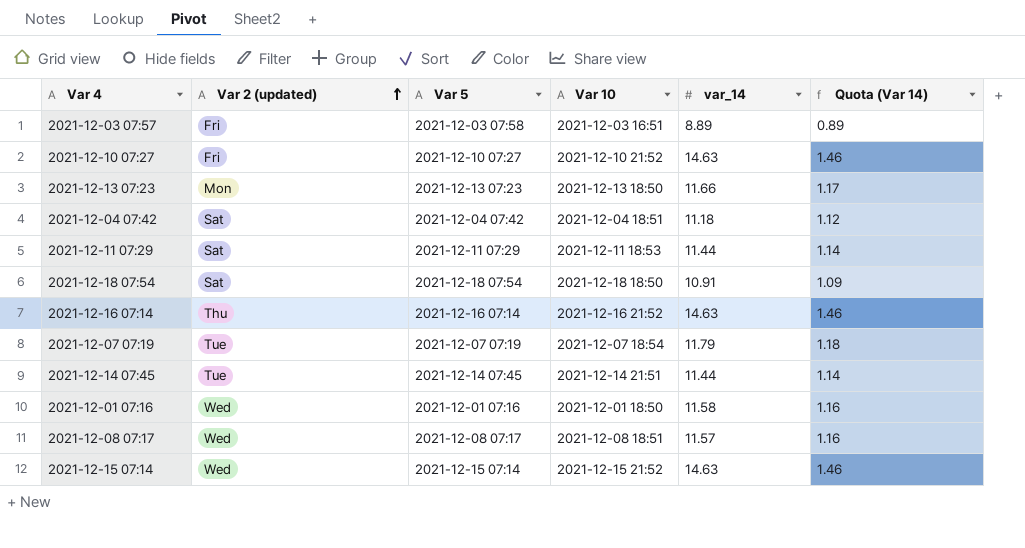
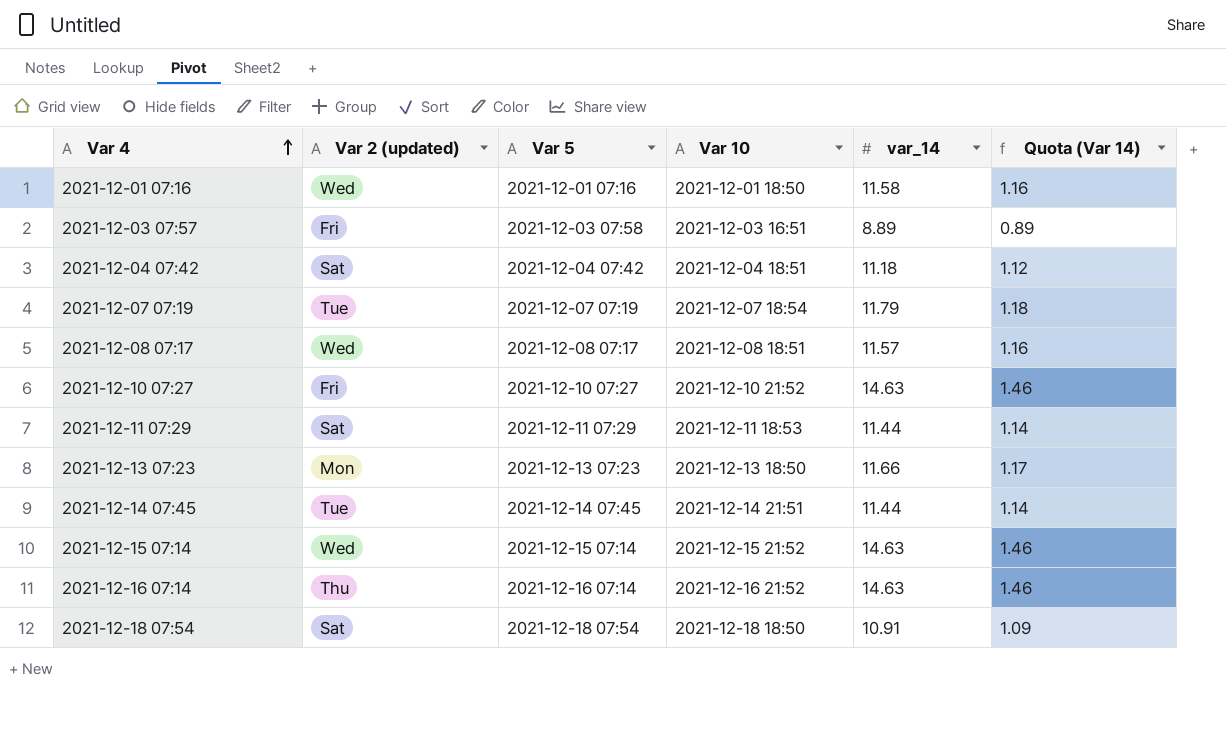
row order: Var 2 (updated) ascending -> Var 4 ascending

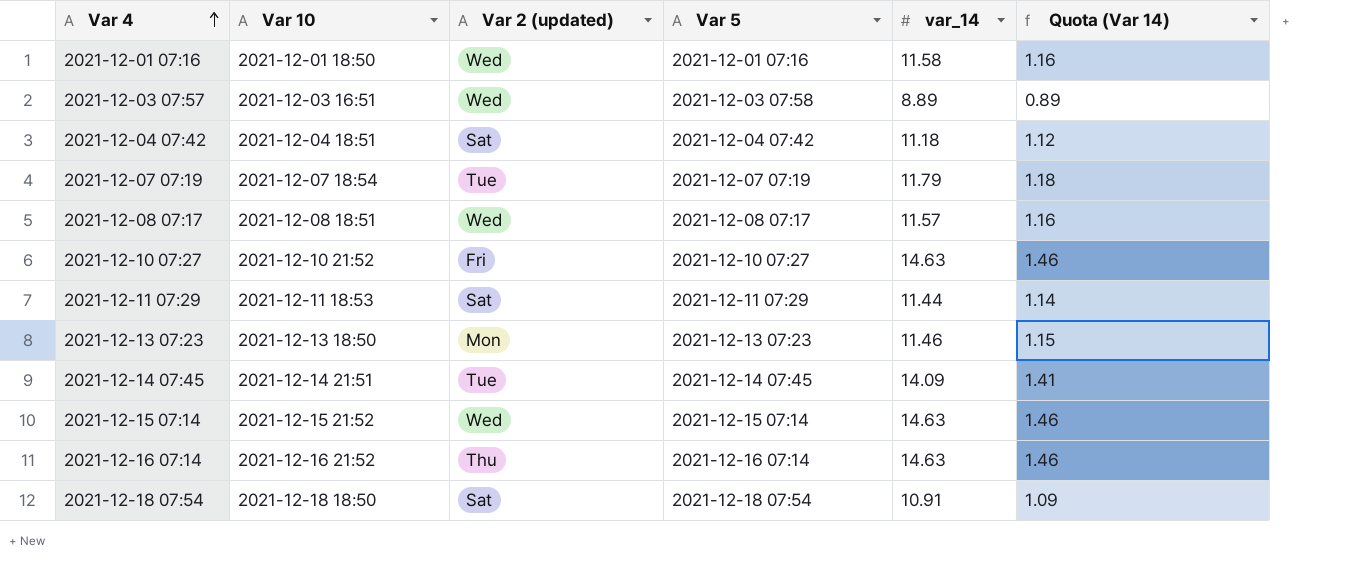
column Var 10 | position: 4 -> 2
2021-12-03 07:57 | Var 2 (updated): Fri -> Wed
2021-12-13 07:23 | var_14: 11.66 -> 11.46
2021-12-13 07:23 | Quota (Var 14): 1.17 -> 1.15
2021-12-14 07:45 | var_14: 11.44 -> 14.09
2021-12-14 07:45 | Quota (Var 14): 1.14 -> 1.41

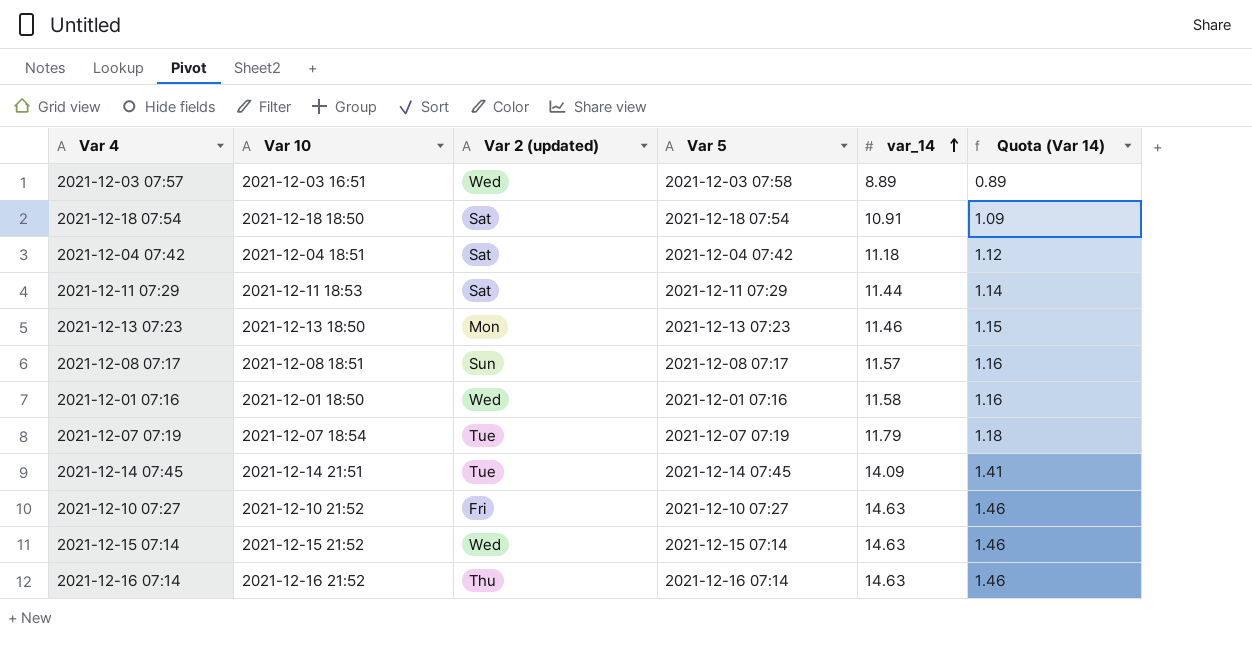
row order: Var 4 ascending -> var_14 ascending
2021-12-08 07:17 | Var 2 (updated): Wed -> Sun

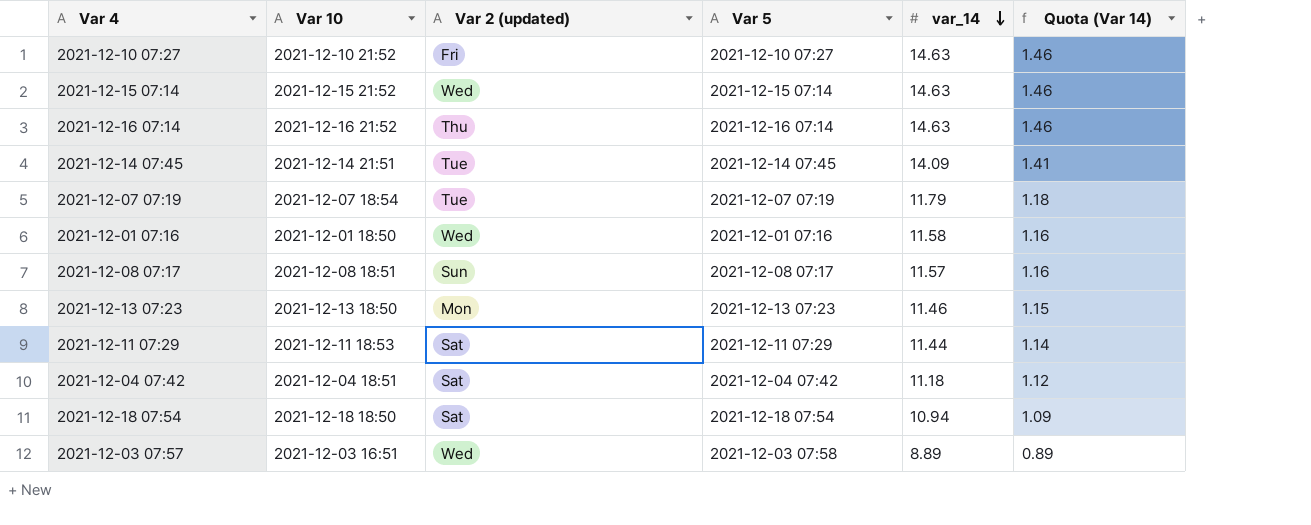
row order: var_14 ascending -> var_14 descending
2021-12-18 07:54 | var_14: 10.91 -> 10.94

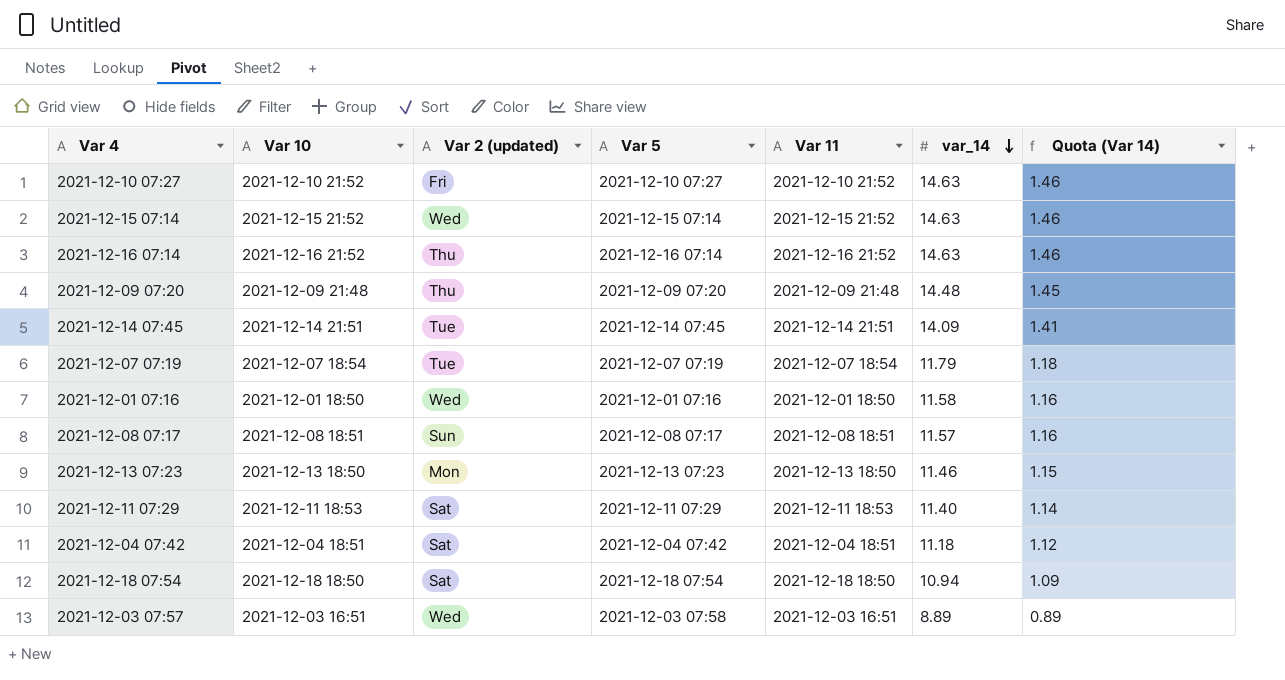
column Var 11 | position: none -> 5
row 2021-12-09 07:20: none -> 2021-12-09 21:48 | Thu | 2021-12-09 07:20 | 2021-12-09 21:48 | 14.48 | 1.45
2021-12-11 07:29 | var_14: 11.44 -> 11.40

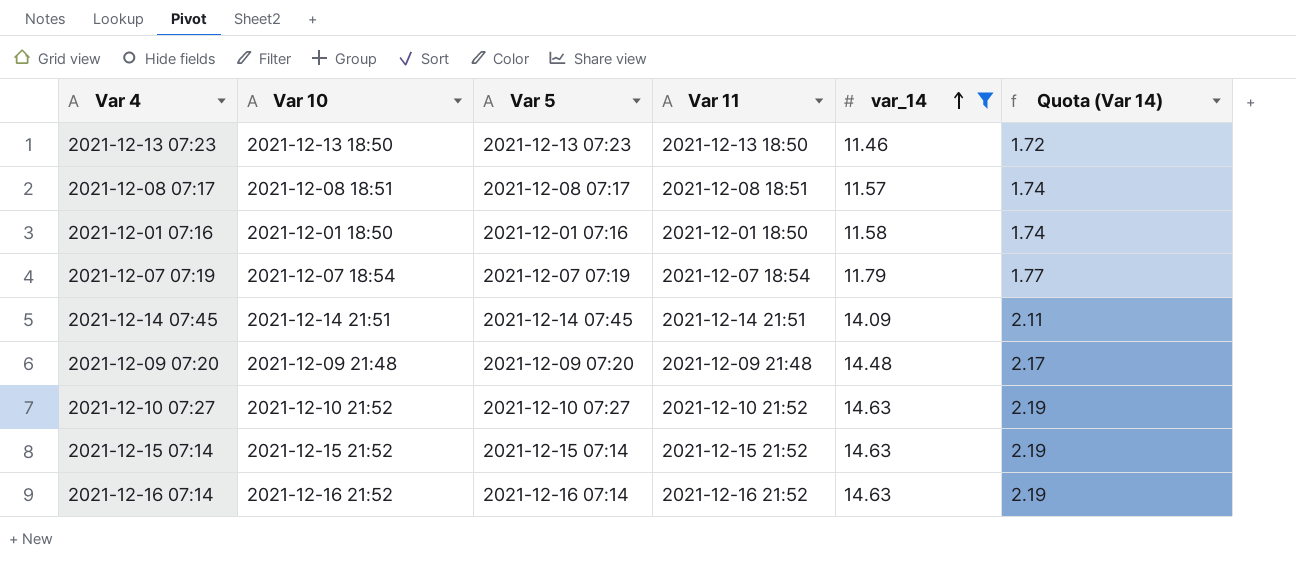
filter: none -> var_14 >= 11.46
row order: var_14 descending -> var_14 ascending
column Var 2 (updated) | position: 3 -> none
column Quota (Var 14) | formula: [var_14] * 0.1 -> [var_14] * 0.15

